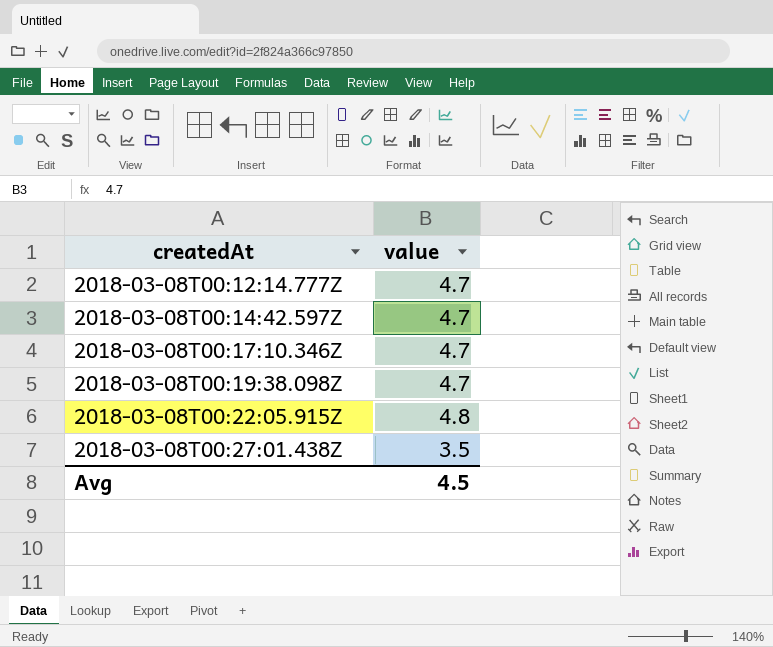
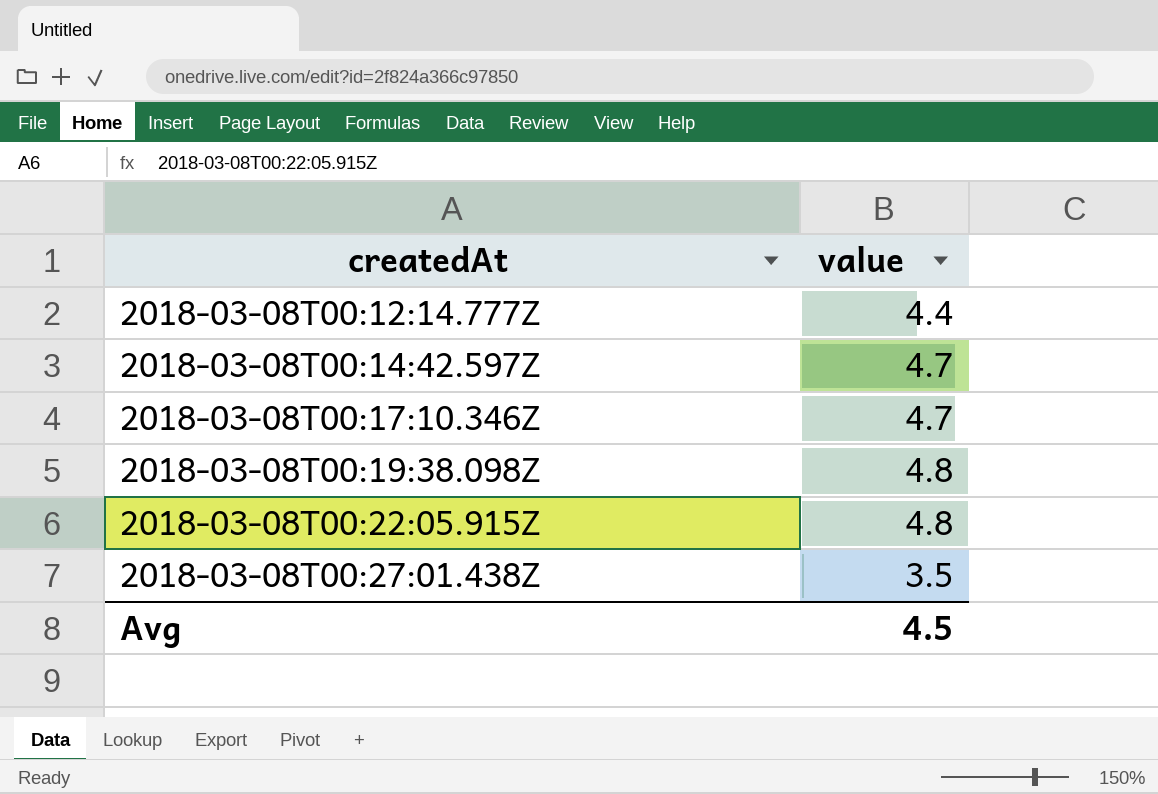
2018-03-08T00:12:14.777Z | value: 4.7 -> 4.4
2018-03-08T00:19:38.098Z | value: 4.7 -> 4.8

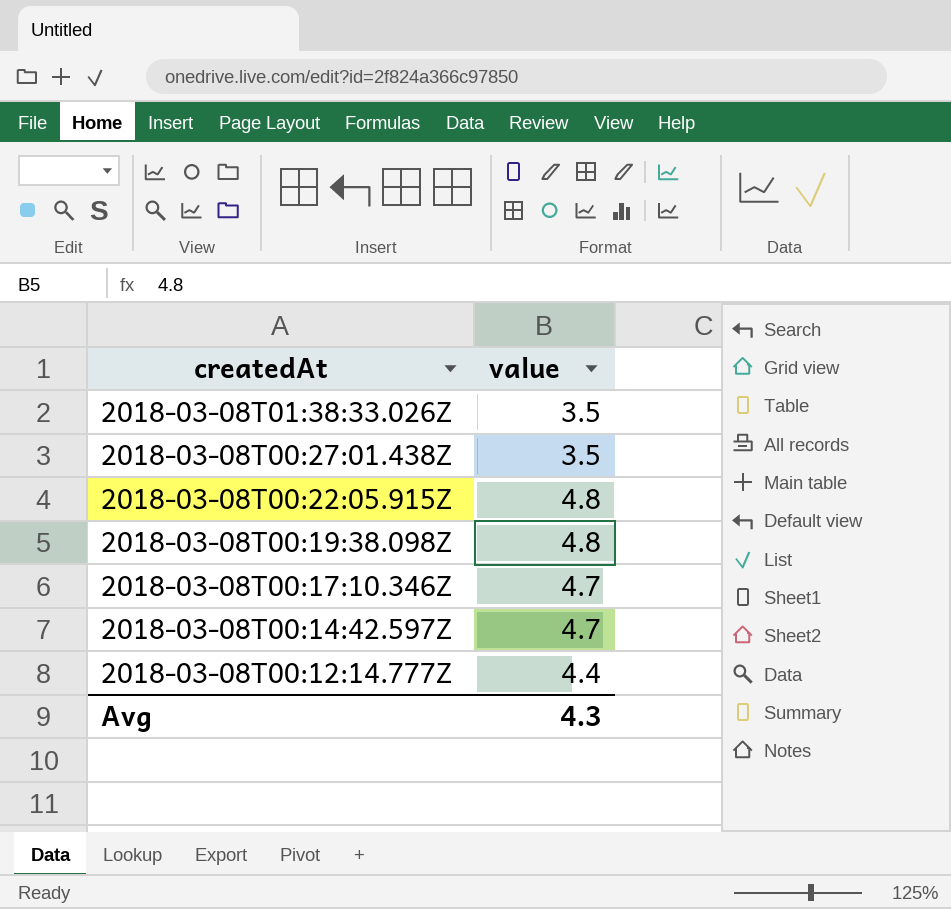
row order: createdAt ascending -> createdAt descending
row 2018-03-08T01:38:33.026Z: none -> 3.5
Avg | value: 4.5 -> 4.3

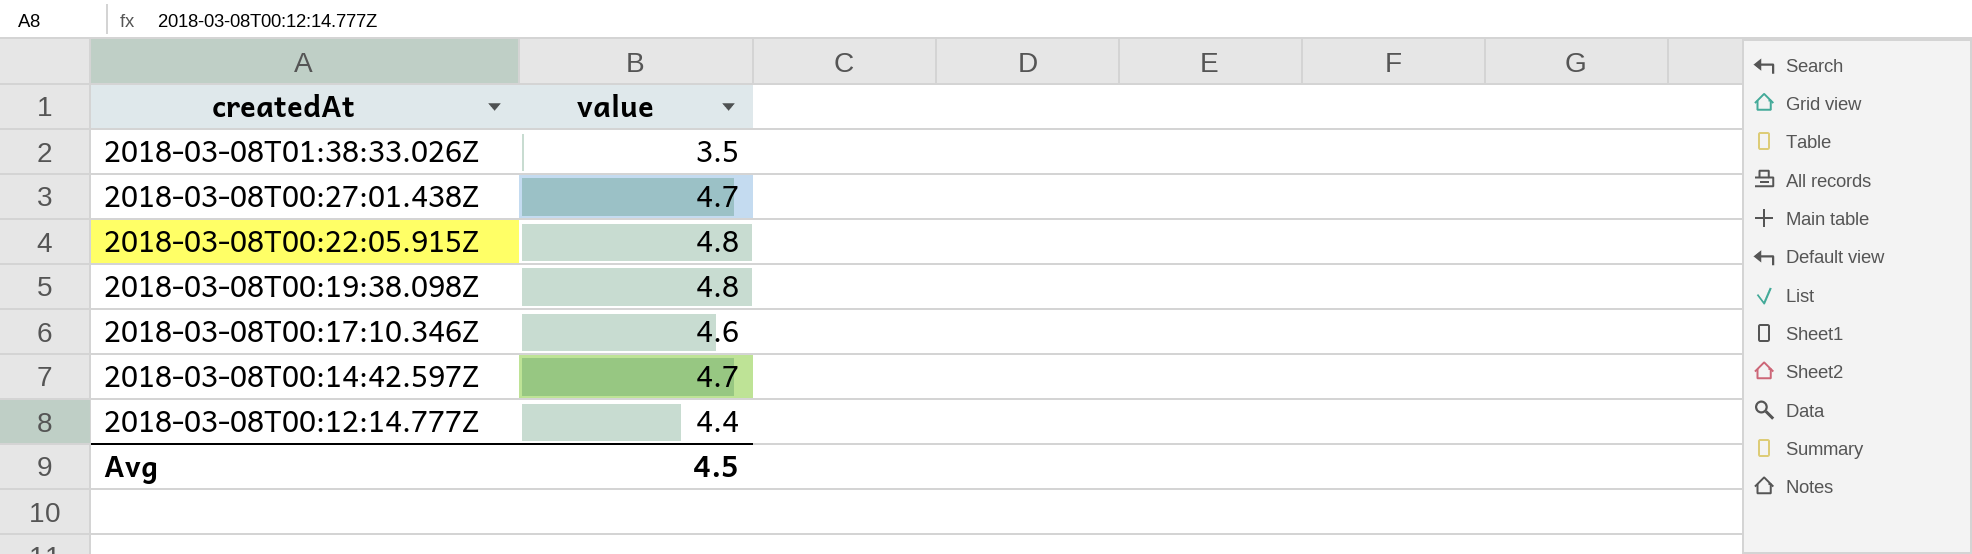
2018-03-08T00:27:01.438Z | value: 3.5 -> 4.7
2018-03-08T00:17:10.346Z | value: 4.7 -> 4.6
Avg | value: 4.3 -> 4.5

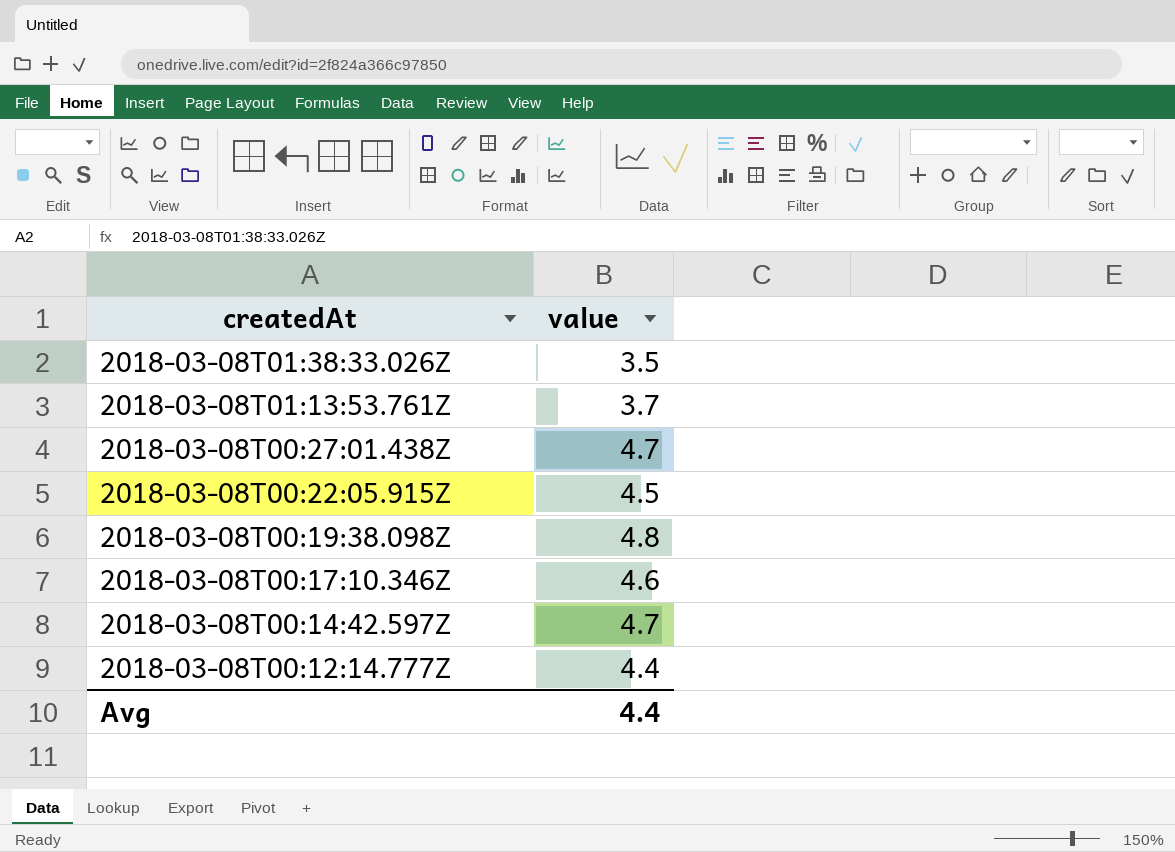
row 2018-03-08T01:13:53.761Z: none -> 3.7
2018-03-08T00:22:05.915Z | value: 4.8 -> 4.5
Avg | value: 4.5 -> 4.4

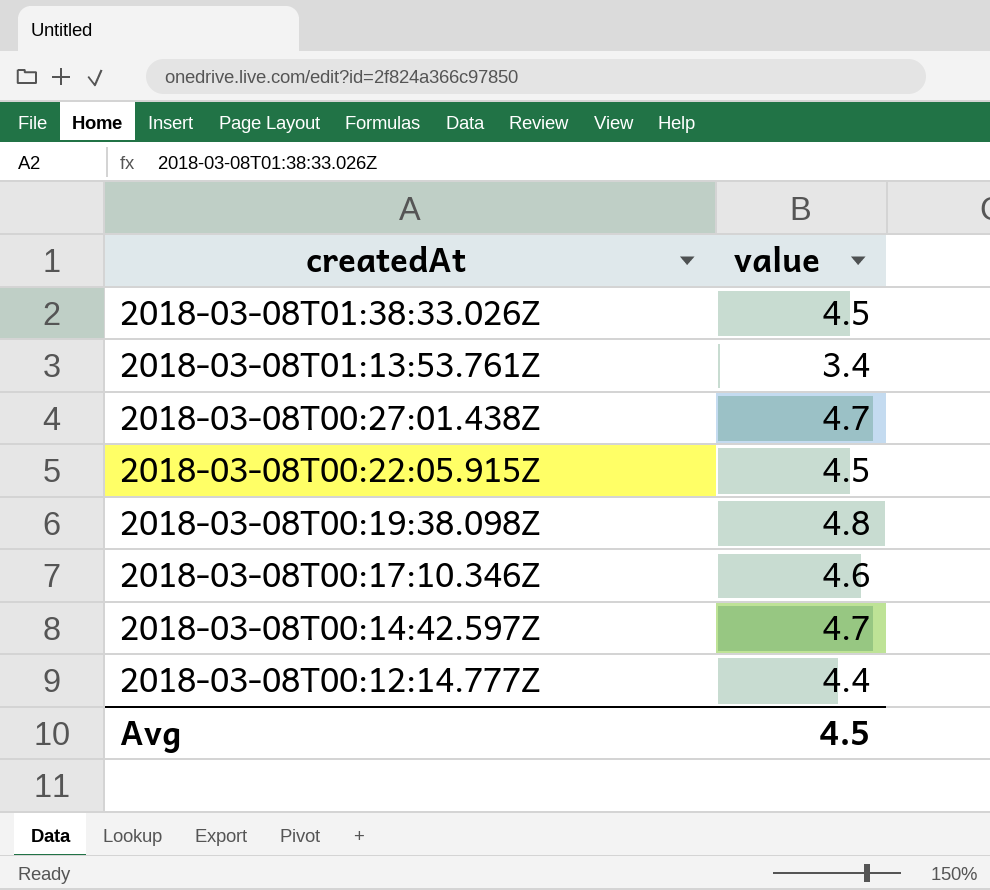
2018-03-08T01:38:33.026Z | value: 3.5 -> 4.5
2018-03-08T01:13:53.761Z | value: 3.7 -> 3.4
Avg | value: 4.4 -> 4.5

